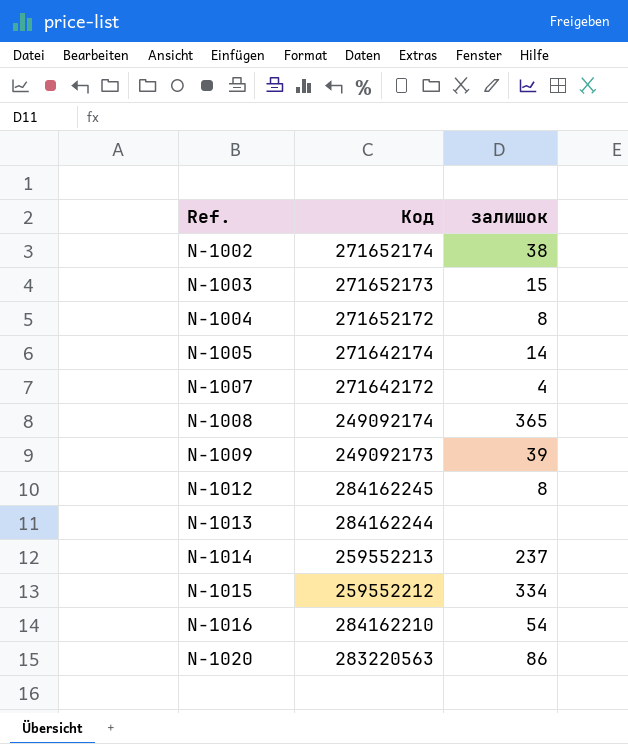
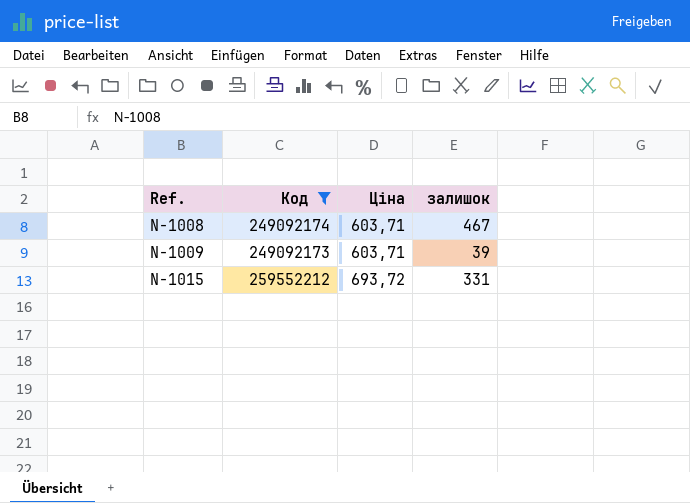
filter: none -> Код <= 259552212
column Ціна | position: none -> 3
N-1008 | залишок: 365 -> 467
N-1015 | залишок: 334 -> 331

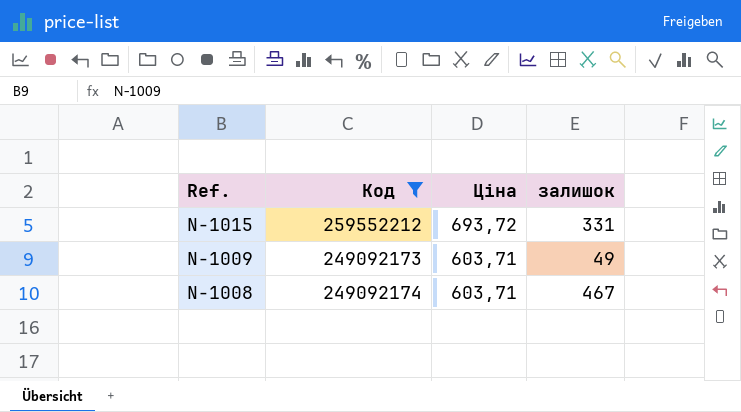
row order: Ref. ascending -> Ref. descending
N-1009 | залишок: 39 -> 49

